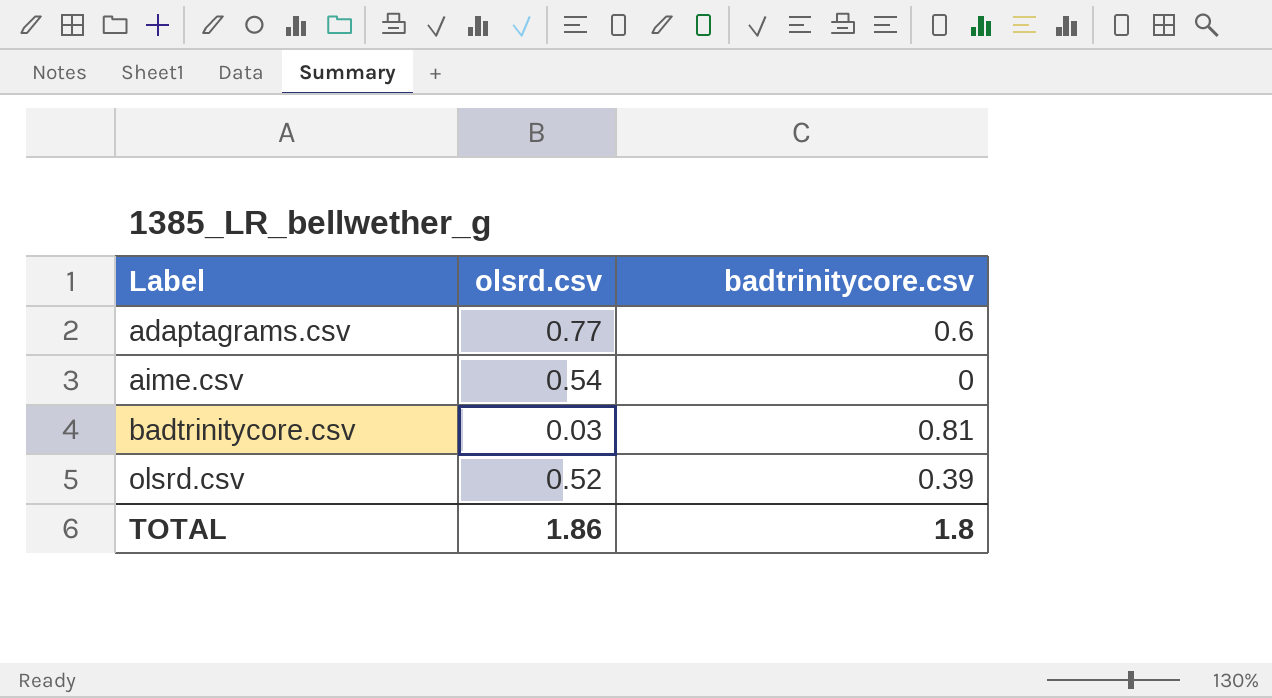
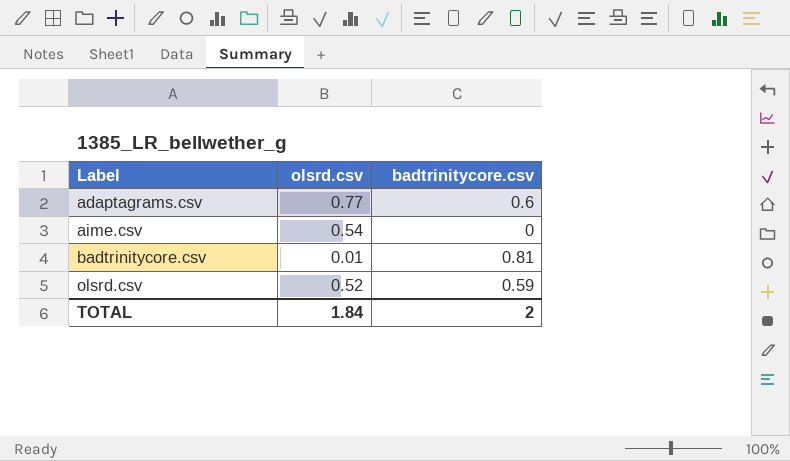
badtrinitycore.csv | olsrd.csv: 0.03 -> 0.01
olsrd.csv | badtrinitycore.csv: 0.39 -> 0.59
TOTAL | olsrd.csv: 1.86 -> 1.84
TOTAL | badtrinitycore.csv: 1.8 -> 2

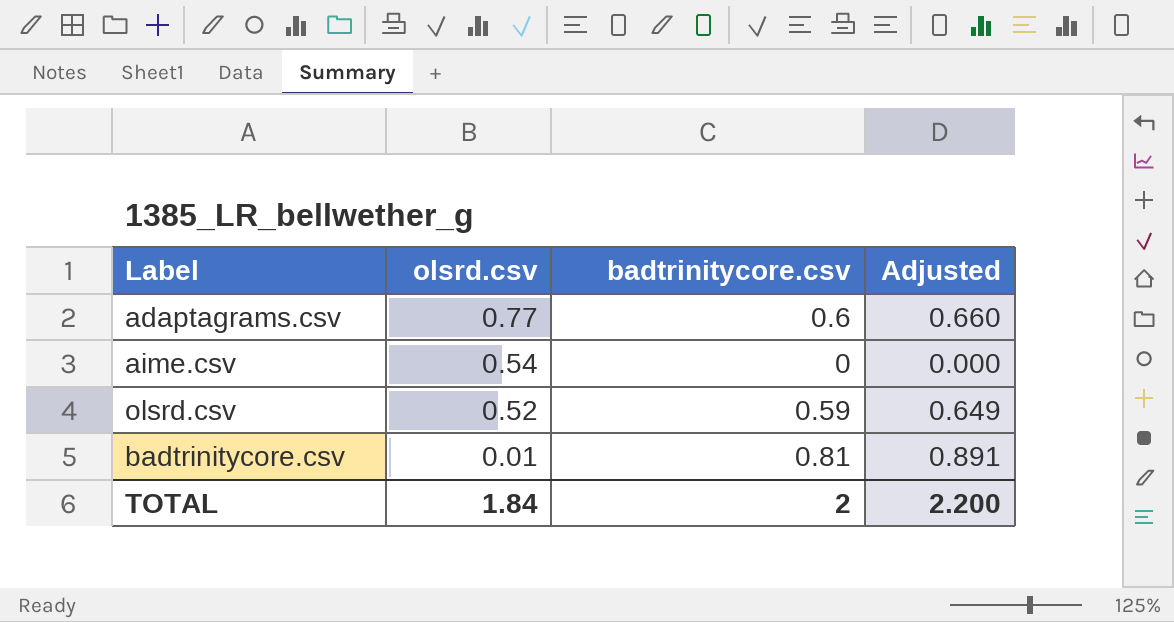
row order: Label ascending -> olsrd.csv descending
column Adjusted | formula: none -> [badtrinitycore.csv] * 1.1

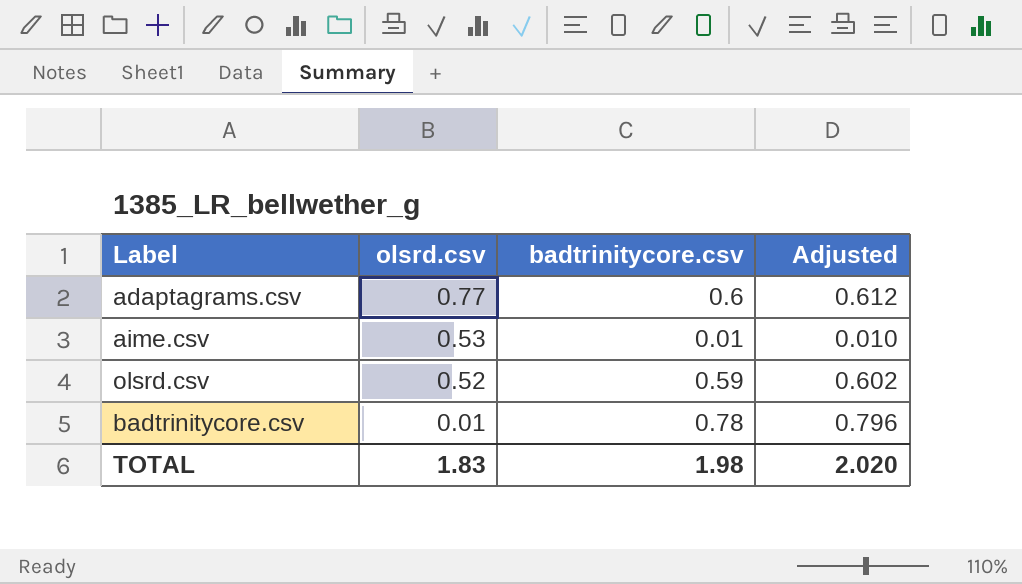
column Adjusted | formula: [badtrinitycore.csv] * 1.1 -> [badtrinitycore.csv] * 1.02
aime.csv | olsrd.csv: 0.54 -> 0.53
aime.csv | badtrinitycore.csv: 0 -> 0.01
badtrinitycore.csv | badtrinitycore.csv: 0.81 -> 0.78
TOTAL | olsrd.csv: 1.84 -> 1.83
TOTAL | badtrinitycore.csv: 2 -> 1.98
TOTAL | Adjusted: 2.200 -> 2.020

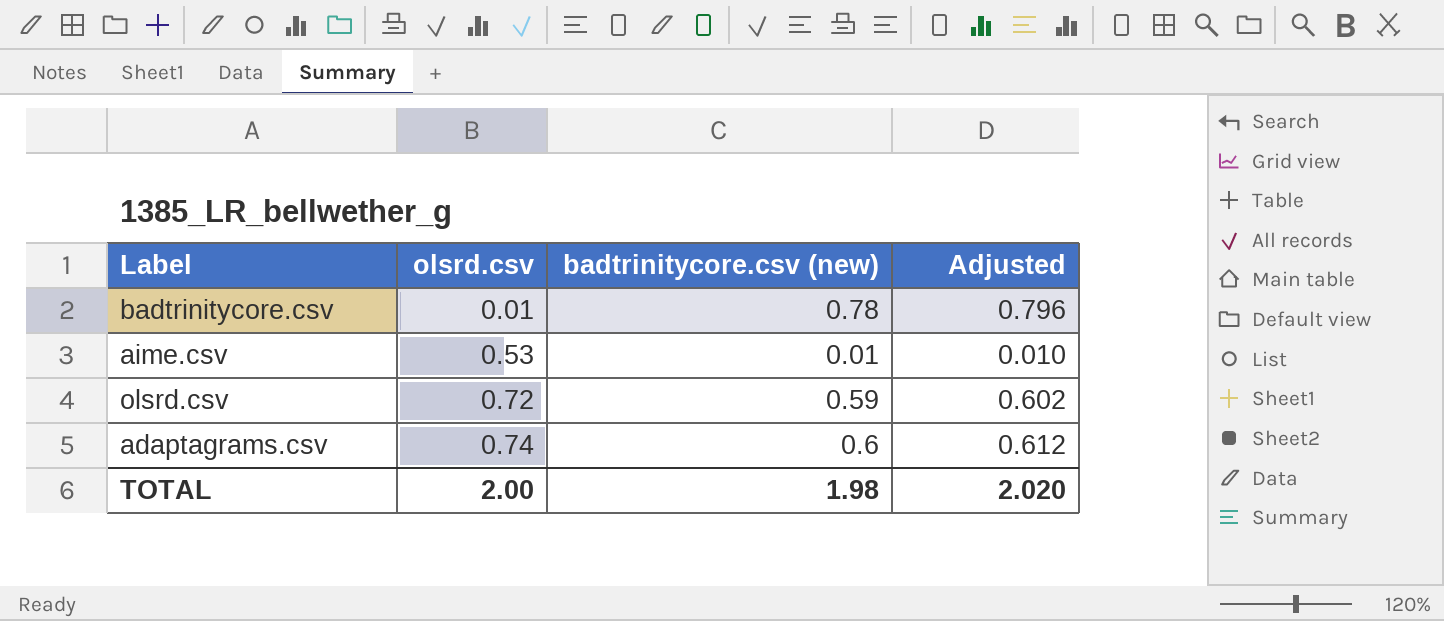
row order: olsrd.csv descending -> olsrd.csv ascending
column name: badtrinitycore.csv -> badtrinitycore.csv (new)
olsrd.csv | olsrd.csv: 0.52 -> 0.72
adaptagrams.csv | olsrd.csv: 0.77 -> 0.74
TOTAL | olsrd.csv: 1.83 -> 2.00

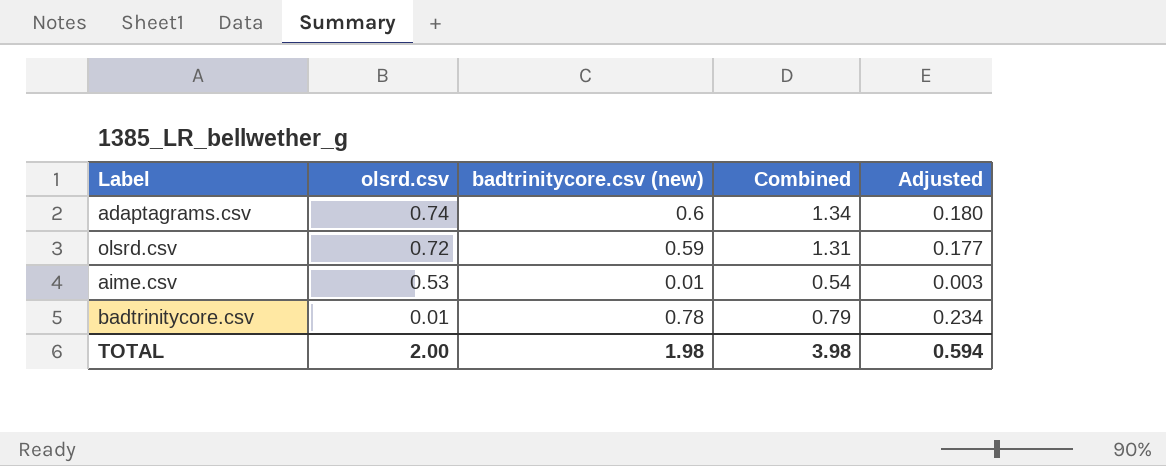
row order: olsrd.csv ascending -> olsrd.csv descending
column Combined | formula: none -> [olsrd.csv] + [badtrinitycore.csv (new)]
column Adjusted | formula: [badtrinitycore.csv (new)] * 1.02 -> [badtrinitycore.csv (new)] * 0.3
TOTAL | Adjusted: 2.020 -> 0.594

